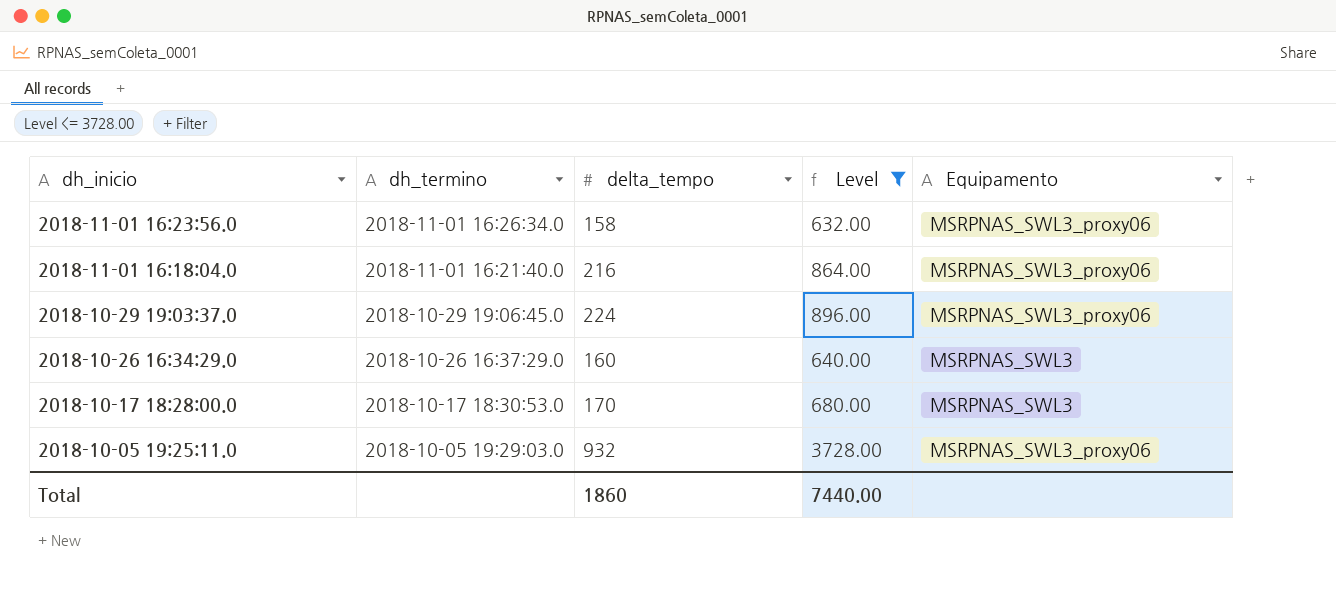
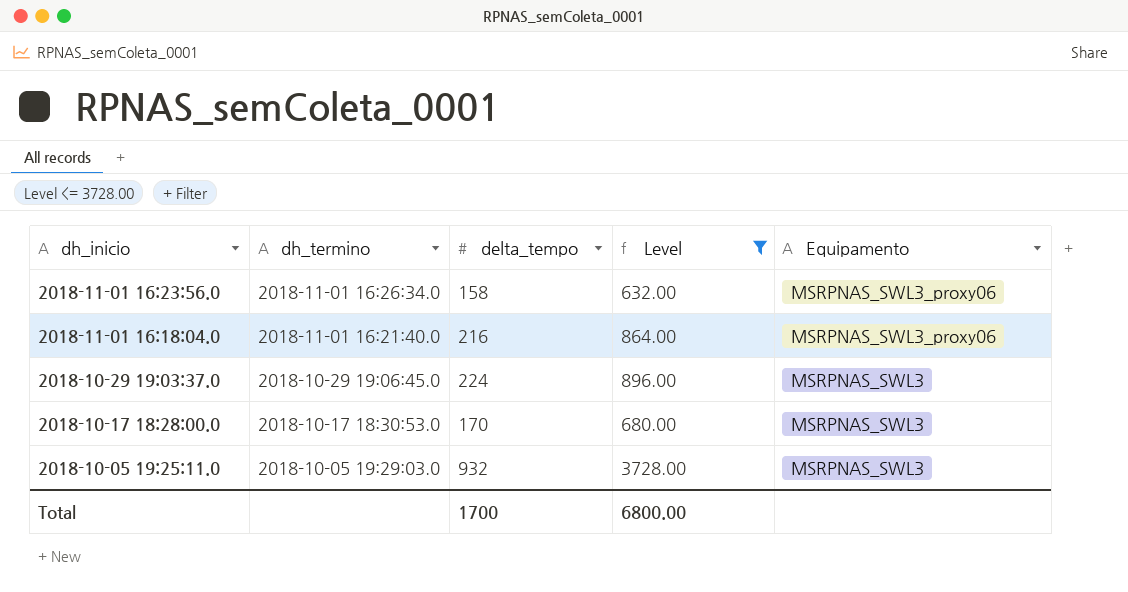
row 2018-10-26 16:34:29.0: 2018-10-26 16:37:29.0 | 160 | 640.00 | MSRPNAS_SWL3 -> none
2018-10-29 19:03:37.0 | Equipamento: MSRPNAS_SWL3_proxy06 -> MSRPNAS_SWL3
2018-10-05 19:25:11.0 | Equipamento: MSRPNAS_SWL3_proxy06 -> MSRPNAS_SWL3
Total | delta_tempo: 1860 -> 1700
Total | Level: 7440.00 -> 6800.00

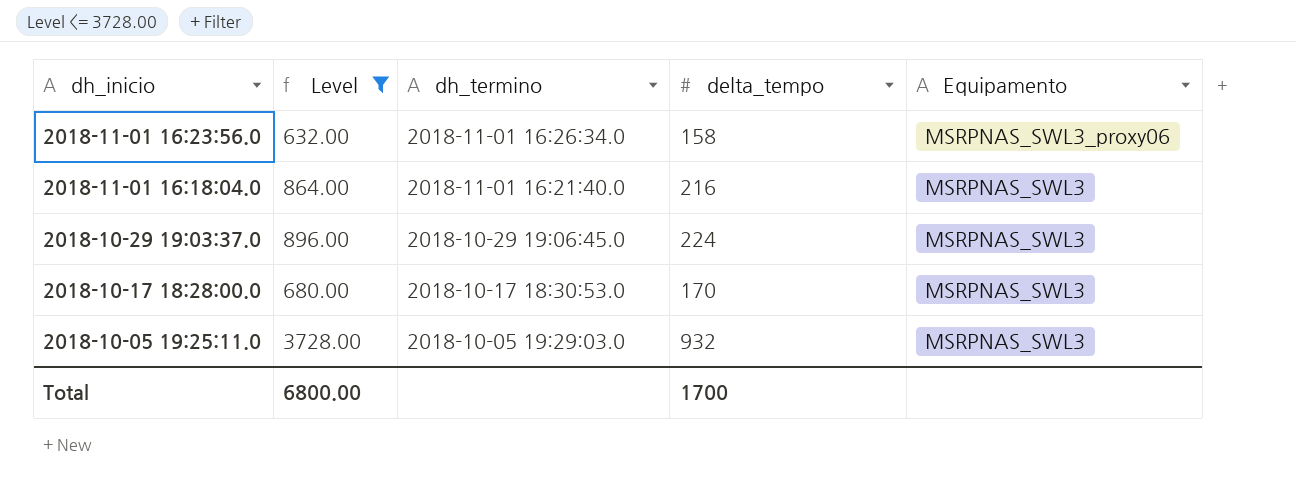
column Level | position: 4 -> 2
2018-11-01 16:18:04.0 | Equipamento: MSRPNAS_SWL3_proxy06 -> MSRPNAS_SWL3

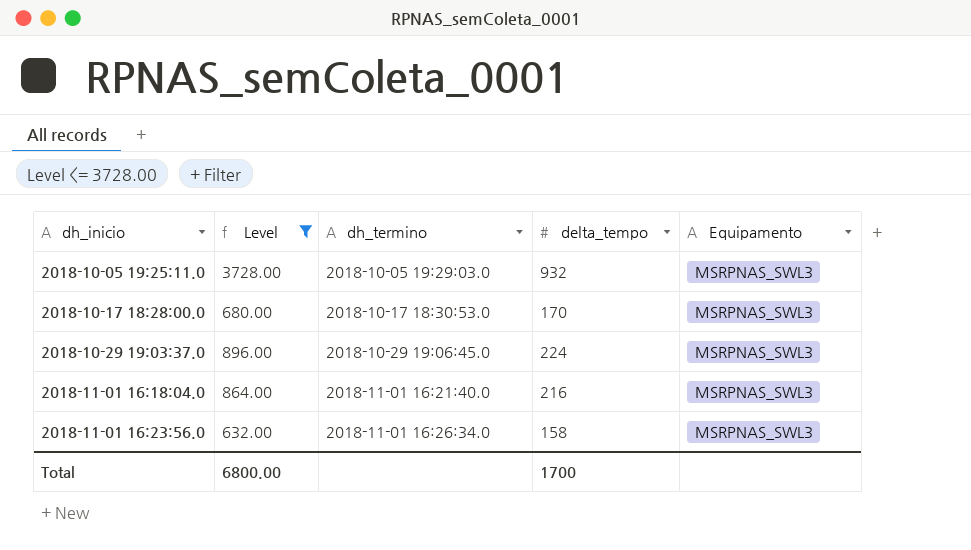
row order: dh_inicio descending -> dh_inicio ascending
2018-11-01 16:23:56.0 | Equipamento: MSRPNAS_SWL3_proxy06 -> MSRPNAS_SWL3

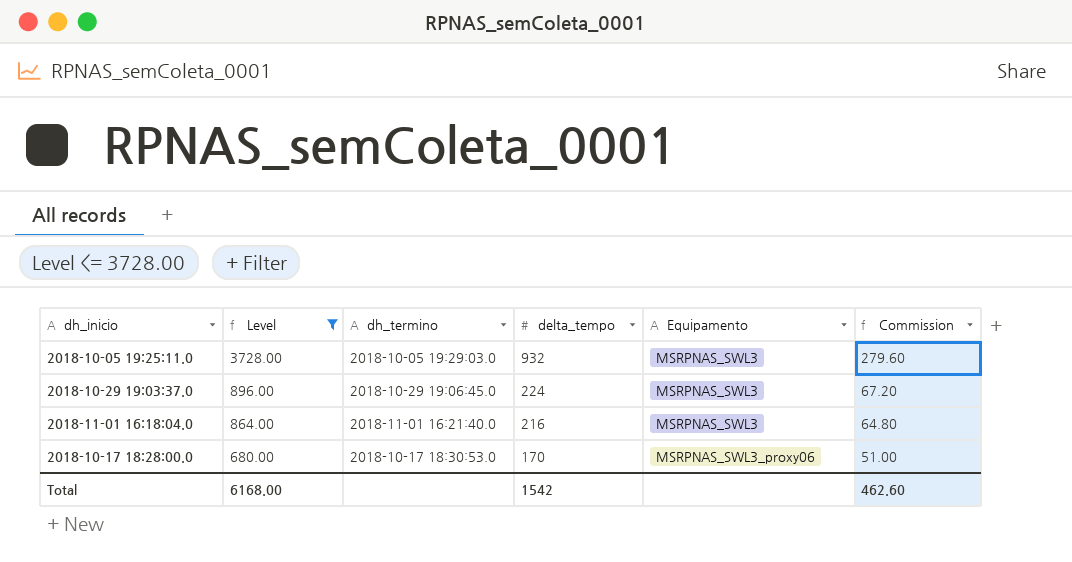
row order: dh_inicio ascending -> Level descending
column Commission | formula: none -> [delta_tempo] * 0.3
row 2018-11-01 16:23:56.0: 632.00 | 2018-11-01 16:26:34.0 | 158 | MSRPNAS_SWL3 -> none
2018-10-17 18:28:00.0 | Equipamento: MSRPNAS_SWL3 -> MSRPNAS_SWL3_proxy06
Total | Level: 6800.00 -> 6168.00
Total | delta_tempo: 1700 -> 1542

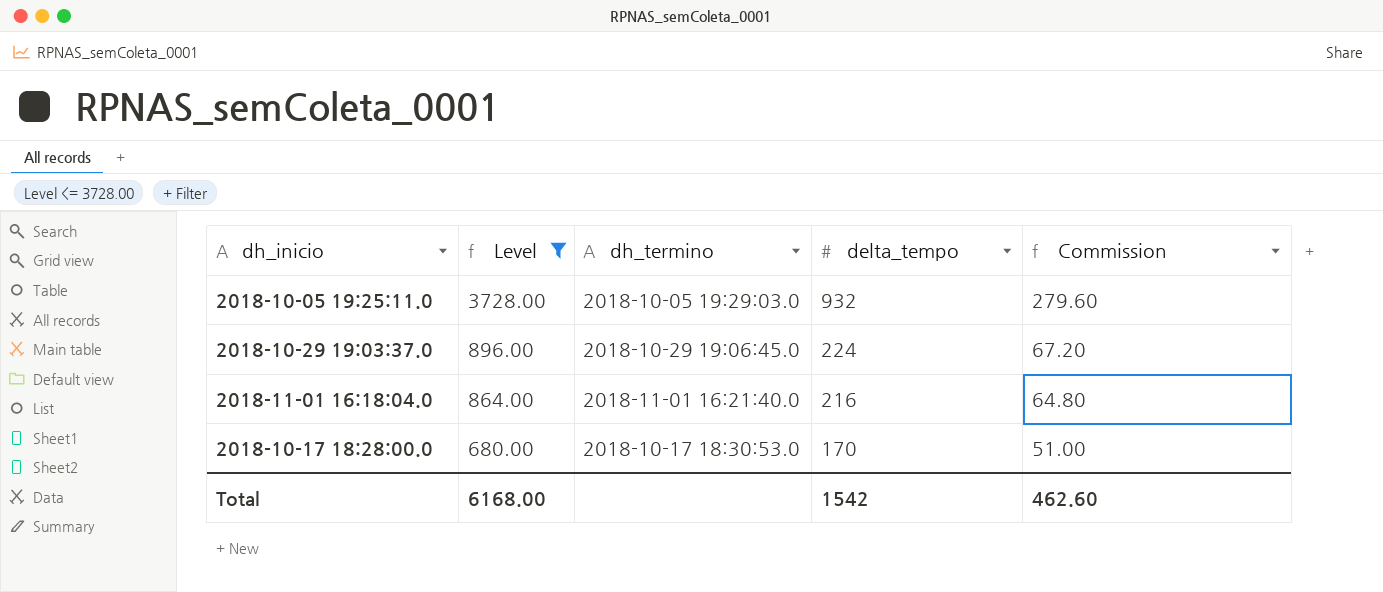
column Equipamento | position: 5 -> none

